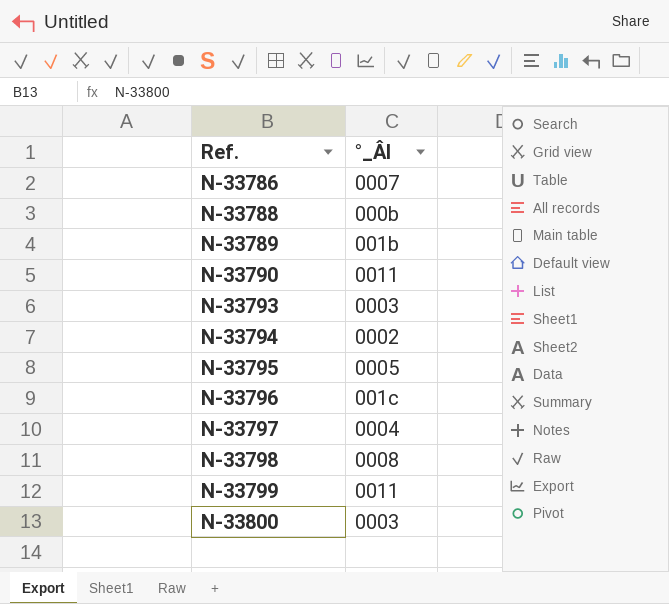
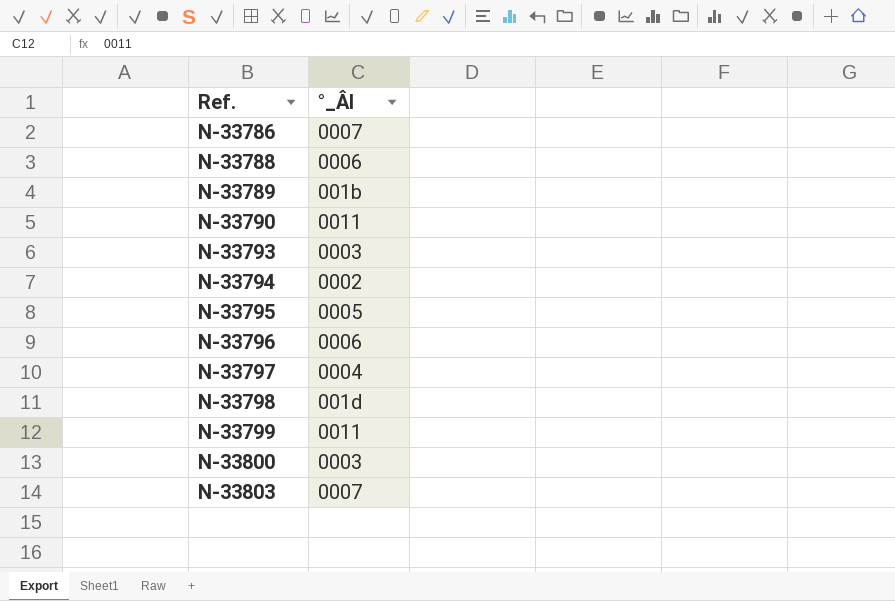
N-33788 | °_ÂI: 000b -> 0006
N-33796 | °_ÂI: 001c -> 0006
N-33798 | °_ÂI: 0008 -> 001d
row N-33803: none -> 0007

